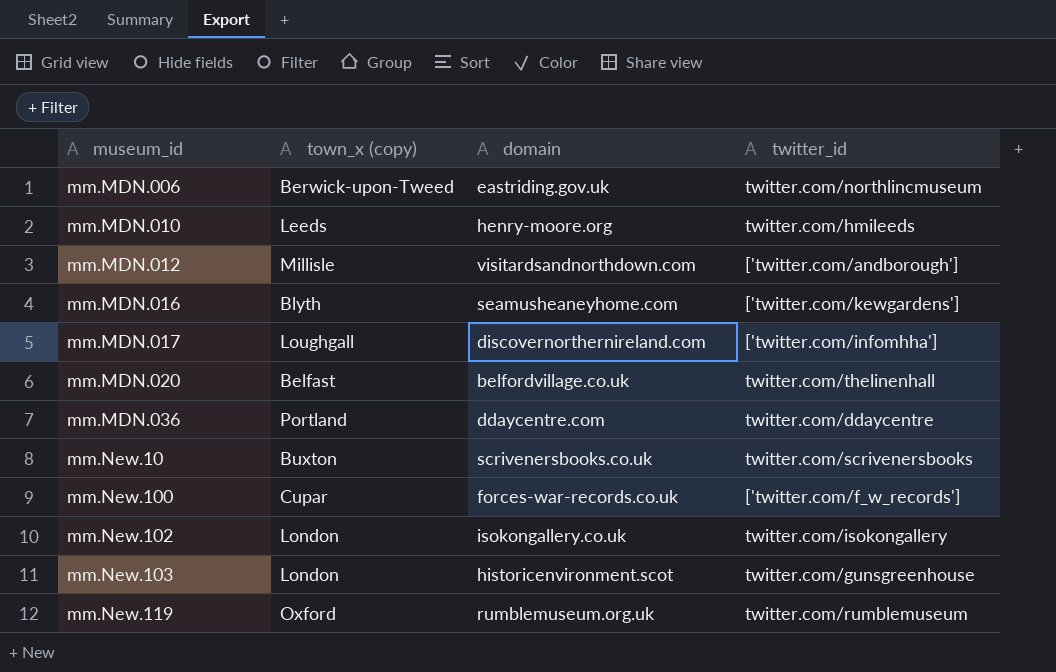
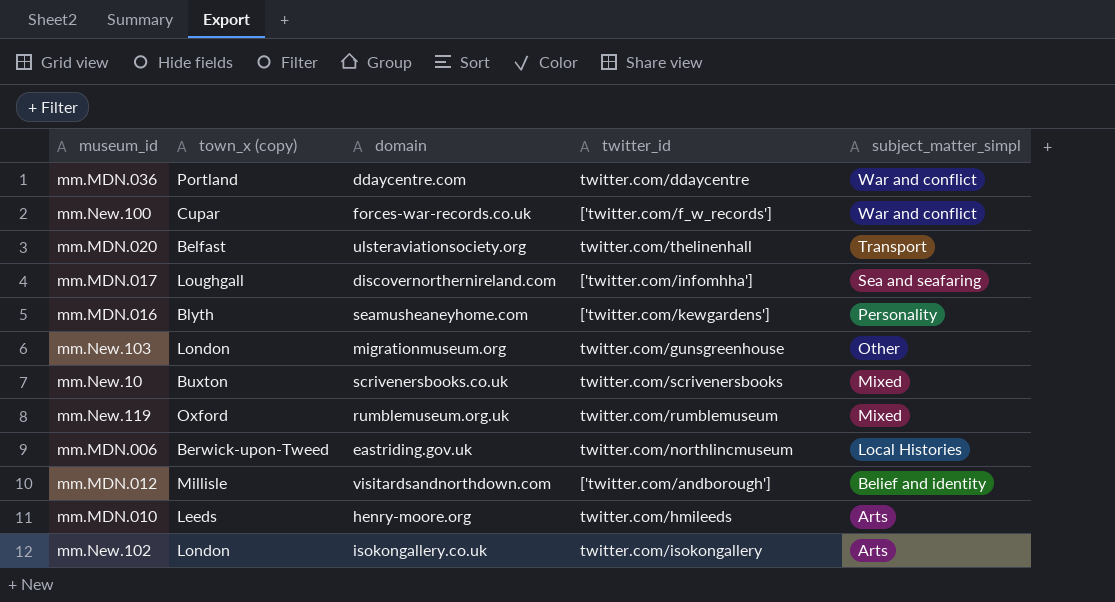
row order: museum_id ascending -> subject_matter_simpl descending
column subject_matter_simpl | position: none -> 5
mm.MDN.020 | domain: belfordvillage.co.uk -> ulsteraviationsociety.org
mm.New.103 | domain: historicenvironment.scot -> migrationmuseum.org

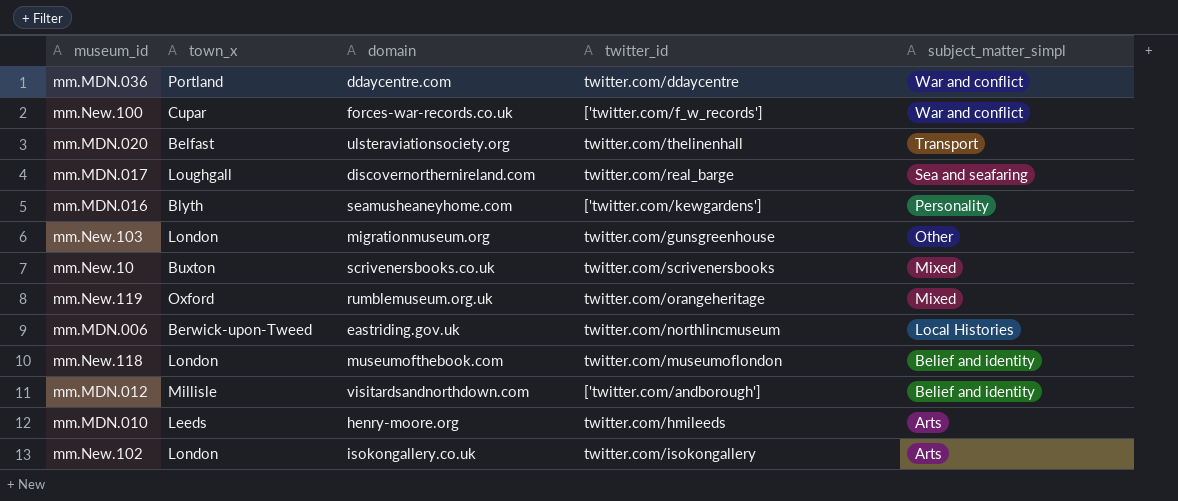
column name: town_x (copy) -> town_x
mm.MDN.017 | twitter_id: ['twitter.com/infomhha'] -> twitter.com/real_barge
mm.New.119 | twitter_id: twitter.com/rumblemuseum -> twitter.com/orangeheritage
row mm.New.118: none -> London | museumofthebook.com | twitter.com/museumoflondon | Belief and identity

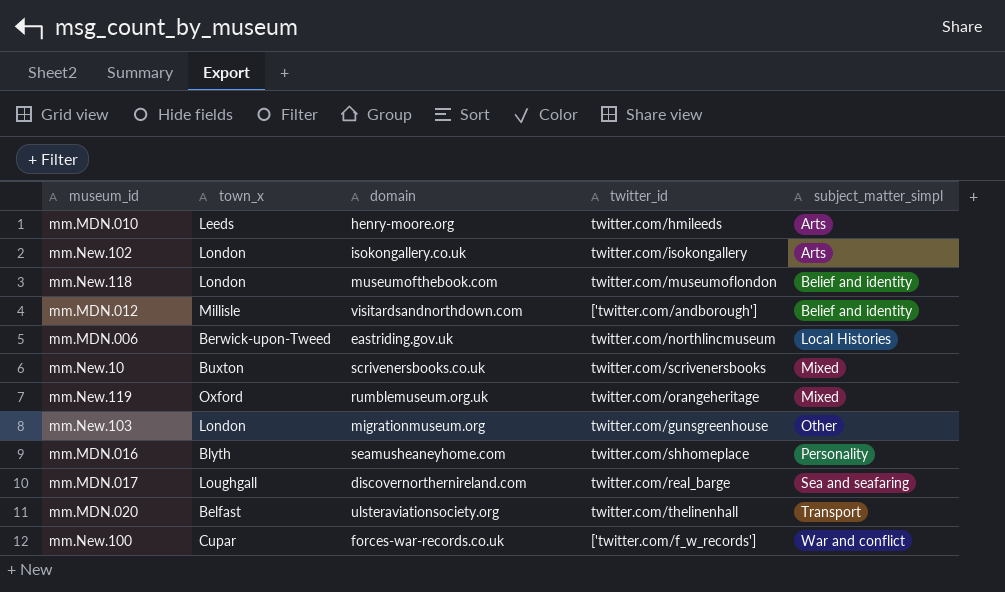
row order: subject_matter_simpl descending -> subject_matter_simpl ascending
row mm.MDN.036: Portland | ddaycentre.com | twitter.com/ddaycentre | War and conflict -> none
mm.MDN.016 | twitter_id: ['twitter.com/kewgardens'] -> twitter.com/shhomeplace

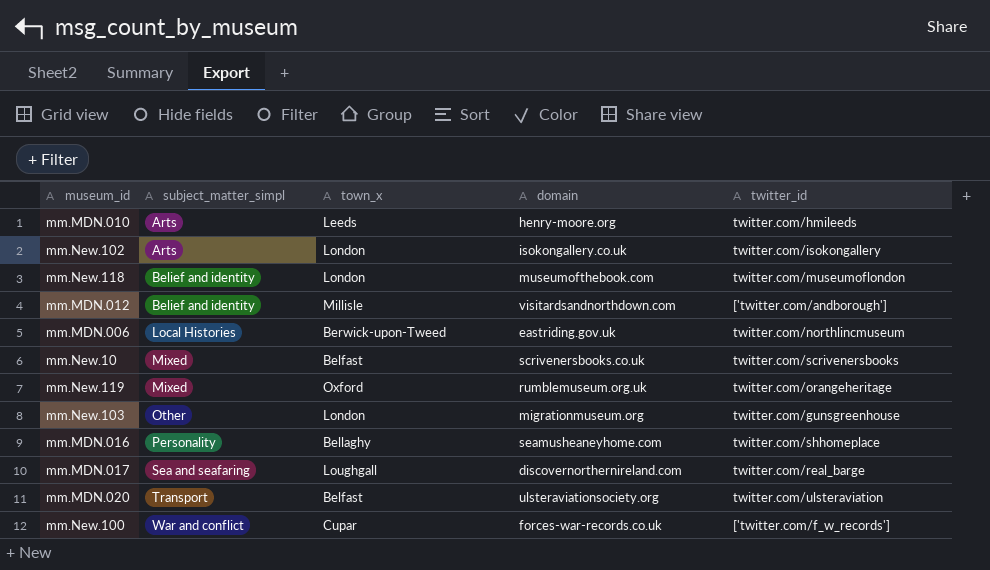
column subject_matter_simpl | position: 5 -> 2
mm.New.10 | town_x: Buxton -> Belfast
mm.MDN.016 | town_x: Blyth -> Bellaghy
mm.MDN.020 | twitter_id: twitter.com/thelinenhall -> twitter.com/ulsteraviation

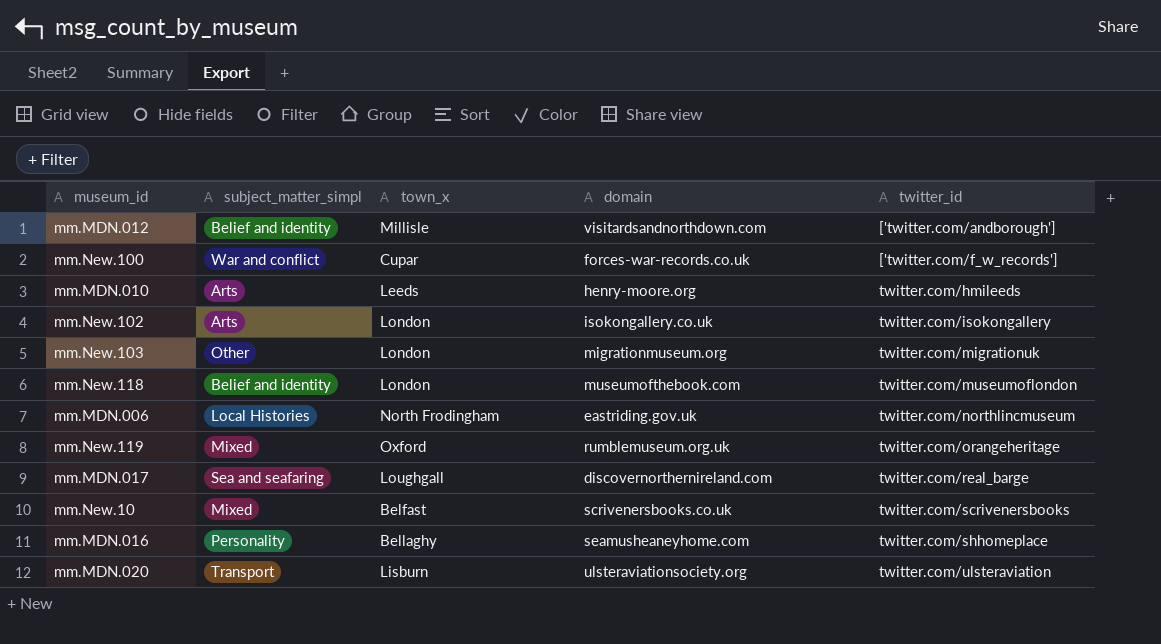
row order: subject_matter_simpl ascending -> twitter_id ascending
mm.New.103 | twitter_id: twitter.com/gunsgreenhouse -> twitter.com/migrationuk
mm.MDN.006 | town_x: Berwick-upon-Tweed -> North Frodingham
mm.MDN.020 | town_x: Belfast -> Lisburn

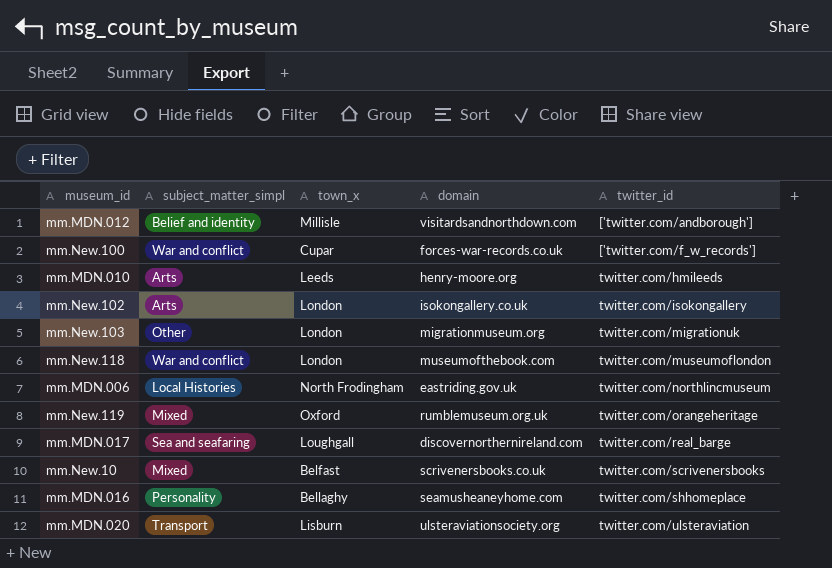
mm.New.118 | subject_matter_simpl: Belief and identity -> War and conflict

